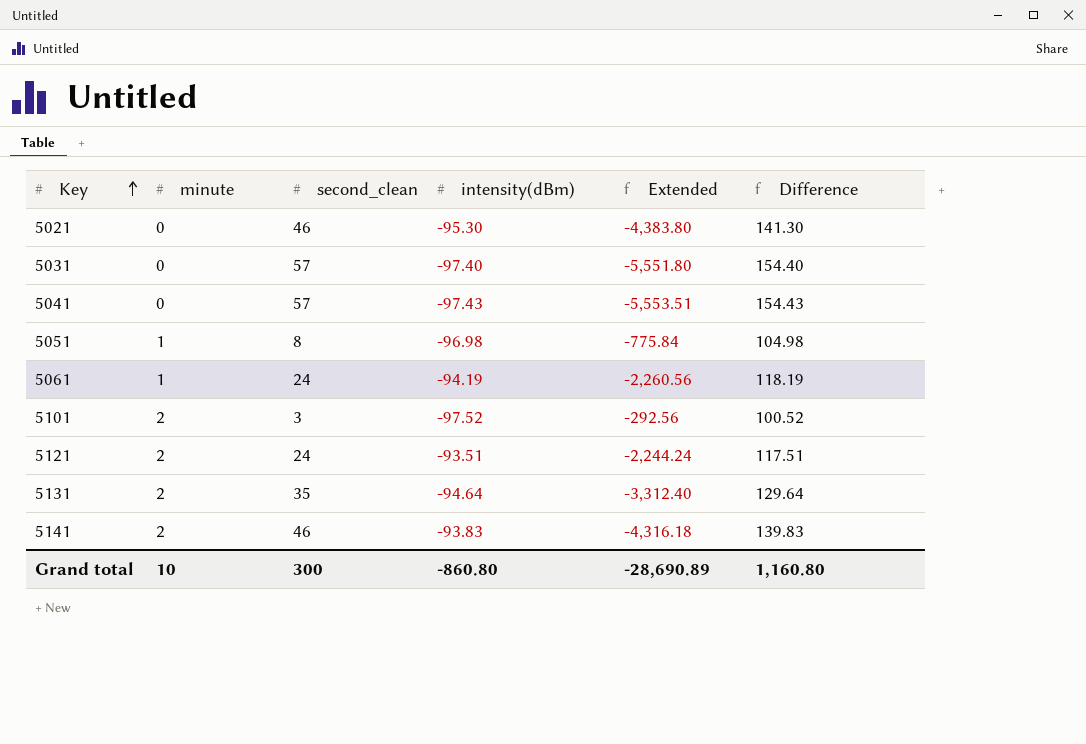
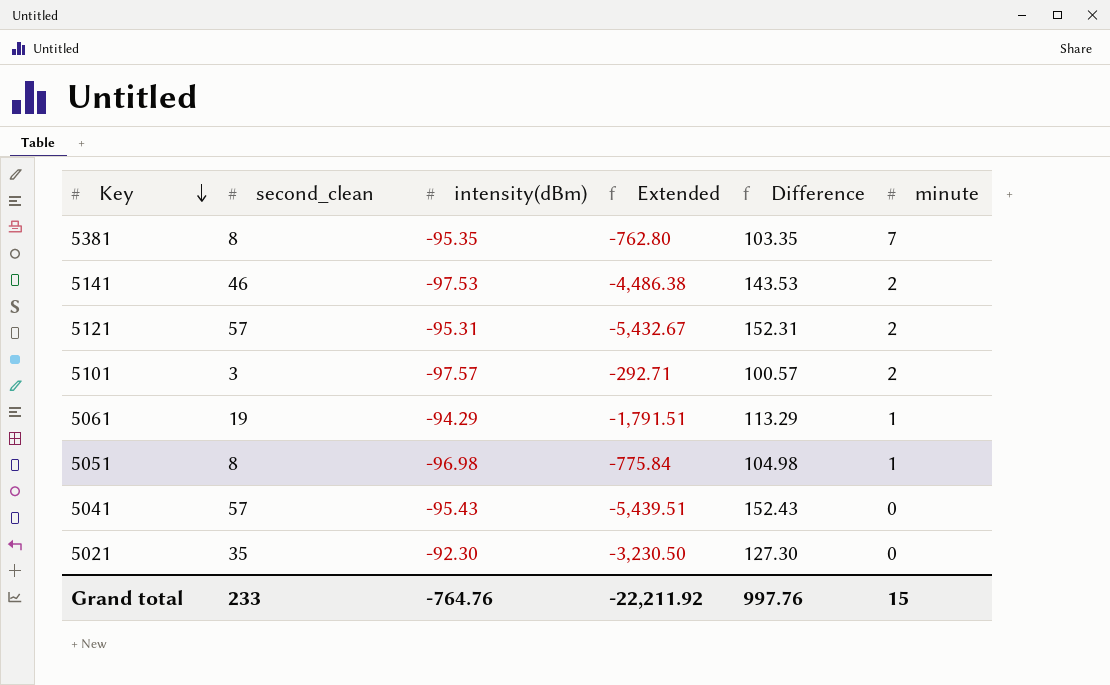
row order: Key ascending -> Key descending
column minute | position: 2 -> 6
row 5031: 0 | 57 | -97.40 | -5,551.80 | 154.40 -> none
row 5131: 2 | 35 | -94.64 | -3,312.40 | 129.64 -> none
row 5381: none -> 8 | -95.35 | -762.80 | 103.35 | 7
5141 | intensity(dBm): -93.83 -> -97.53
5141 | Extended: -4,316.18 -> -4,486.38
5141 | Difference: 139.83 -> 143.53
5121 | second_clean: 24 -> 57
5121 | intensity(dBm): -93.51 -> -95.31
5121 | Extended: -2,244.24 -> -5,432.67
5121 | Difference: 117.51 -> 152.31
5101 | intensity(dBm): -97.52 -> -97.57
5101 | Extended: -292.56 -> -292.71
5101 | Difference: 100.52 -> 100.57
5061 | second_clean: 24 -> 19
5061 | intensity(dBm): -94.19 -> -94.29
5061 | Extended: -2,260.56 -> -1,791.51
5061 | Difference: 118.19 -> 113.29
5041 | intensity(dBm): -97.43 -> -95.43
5041 | Extended: -5,553.51 -> -5,439.51
5041 | Difference: 154.43 -> 152.43
5021 | second_clean: 46 -> 35
5021 | intensity(dBm): -95.30 -> -92.30
5021 | Extended: -4,383.80 -> -3,230.50
5021 | Difference: 141.30 -> 127.30
Grand total | second_clean: 300 -> 233
Grand total | intensity(dBm): -860.80 -> -764.76
Grand total | Extended: -28,690.89 -> -22,211.92
Grand total | Difference: 1,160.80 -> 997.76
Grand total | minute: 10 -> 15

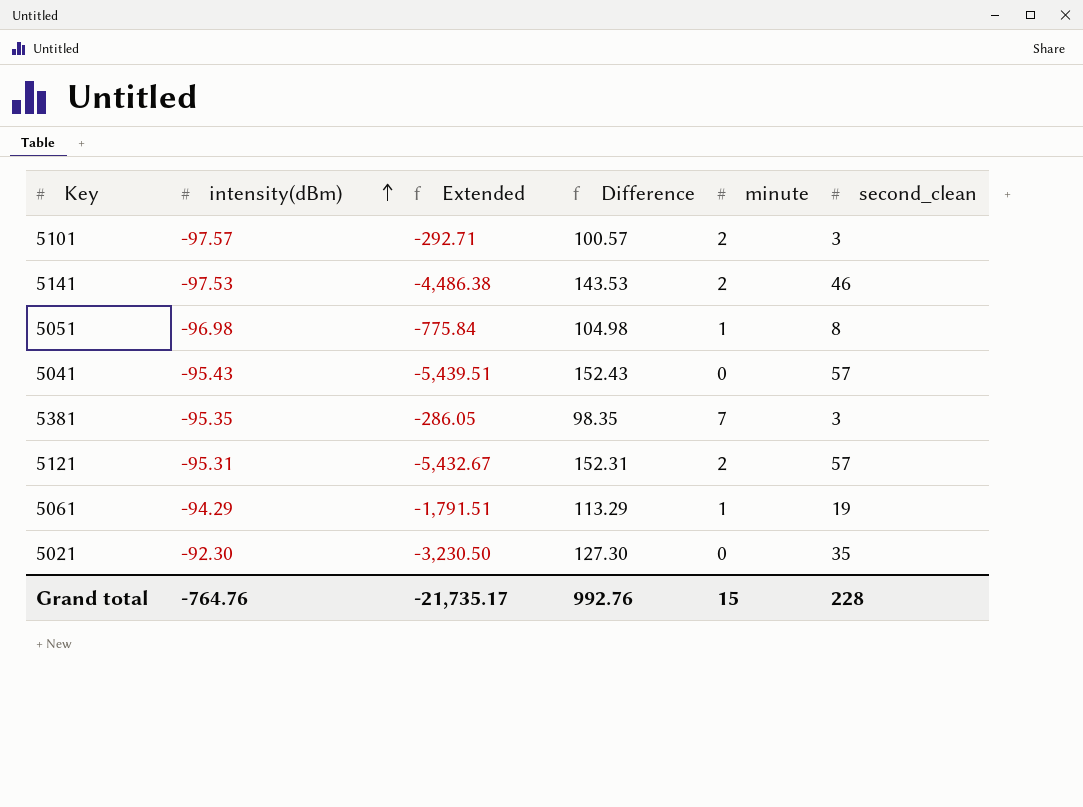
row order: Key descending -> intensity(dBm) ascending
column second_clean | position: 2 -> 6
5381 | Extended: -762.80 -> -286.05
5381 | Difference: 103.35 -> 98.35
5381 | second_clean: 8 -> 3
Grand total | Extended: -22,211.92 -> -21,735.17
Grand total | Difference: 997.76 -> 992.76
Grand total | second_clean: 233 -> 228

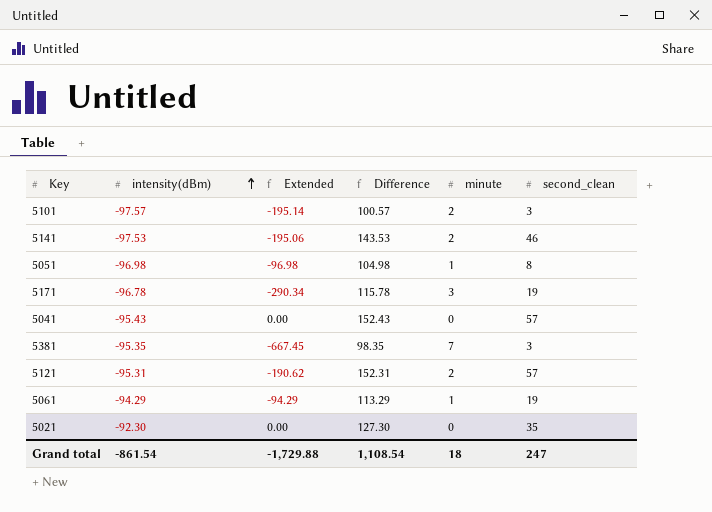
column Extended | formula: [intensity(dBm)] * [second_clean] -> [intensity(dBm)] * [minute]
row 5171: none -> -96.78 | -290.34 | 115.78 | 3 | 19
Grand total | intensity(dBm): -764.76 -> -861.54
Grand total | Extended: -21,735.17 -> -1,729.88
Grand total | Difference: 992.76 -> 1,108.54
Grand total | minute: 15 -> 18
Grand total | second_clean: 228 -> 247

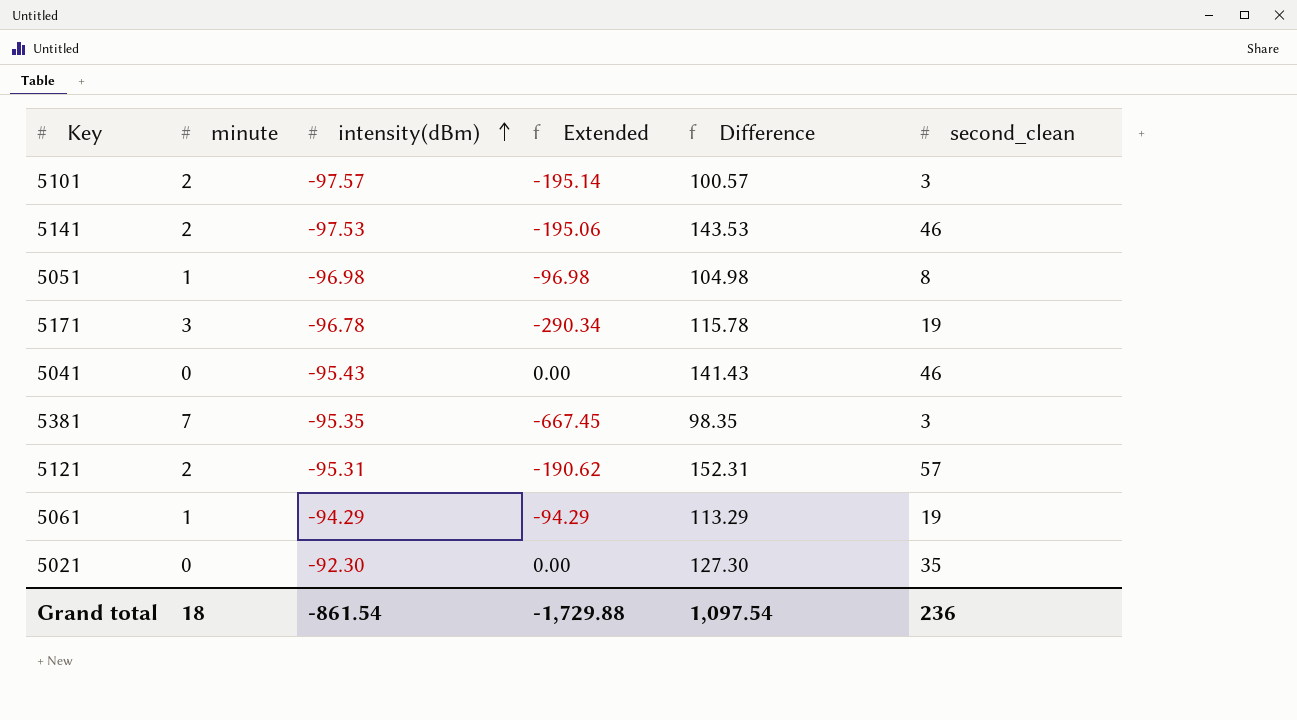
column minute | position: 5 -> 2
5041 | Difference: 152.43 -> 141.43
5041 | second_clean: 57 -> 46
Grand total | Difference: 1,108.54 -> 1,097.54
Grand total | second_clean: 247 -> 236

